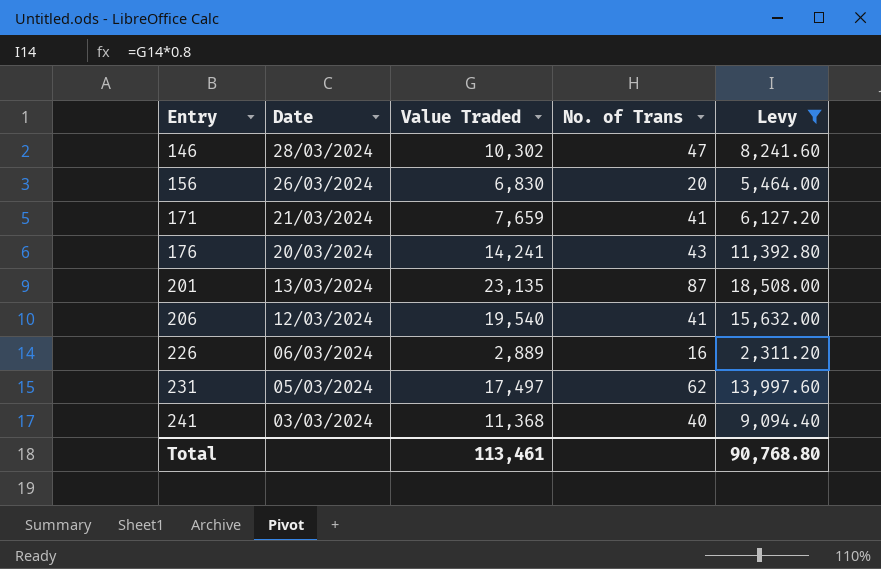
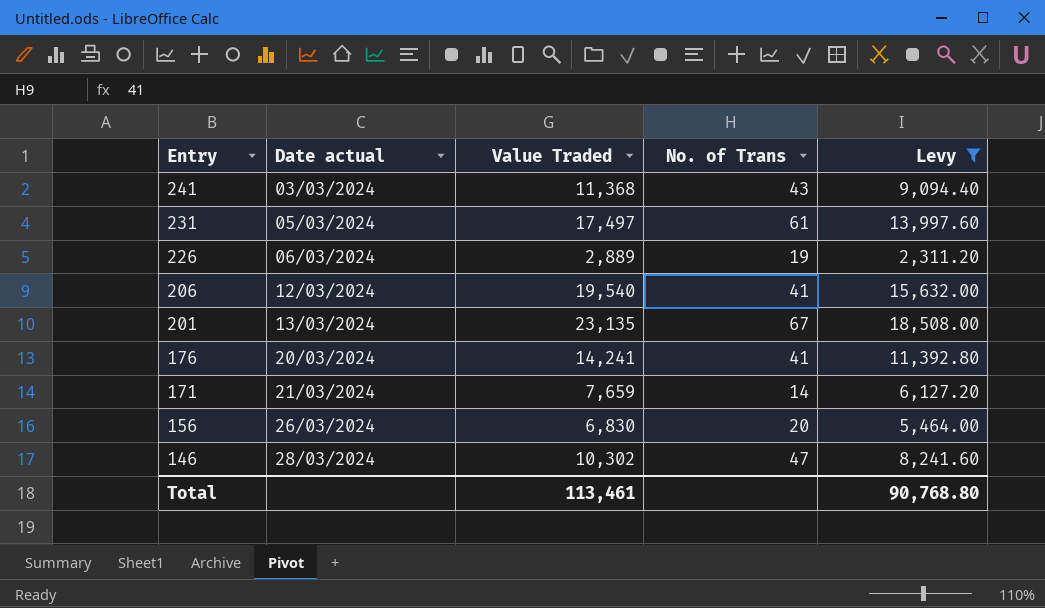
row order: Entry ascending -> Entry descending
column name: Date -> Date actual
241 | No. of Trans: 40 -> 43
231 | No. of Trans: 62 -> 61
226 | No. of Trans: 16 -> 19
201 | No. of Trans: 87 -> 67
176 | No. of Trans: 43 -> 41
171 | No. of Trans: 41 -> 14

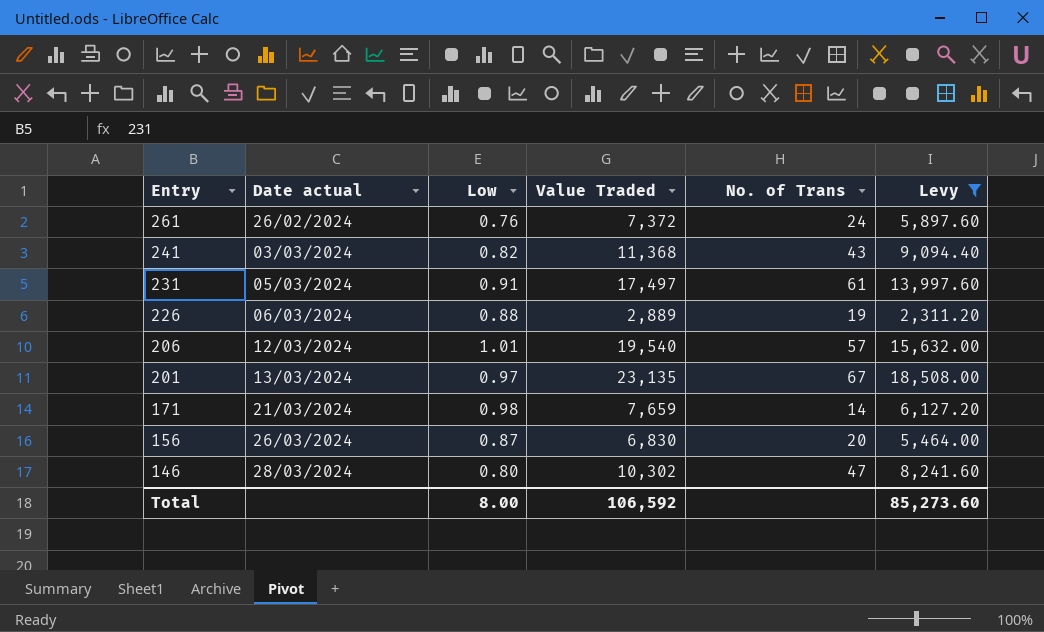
column Low | position: none -> 3
row 176: 20/03/2024 | 14,241 | 41 | 11,392.80 -> none
row 261: none -> 26/02/2024 | 0.76 | 7,372 | 24 | 5,897.60
206 | No. of Trans: 41 -> 57
Total | Value Traded: 113,461 -> 106,592
Total | Levy: 90,768.80 -> 85,273.60

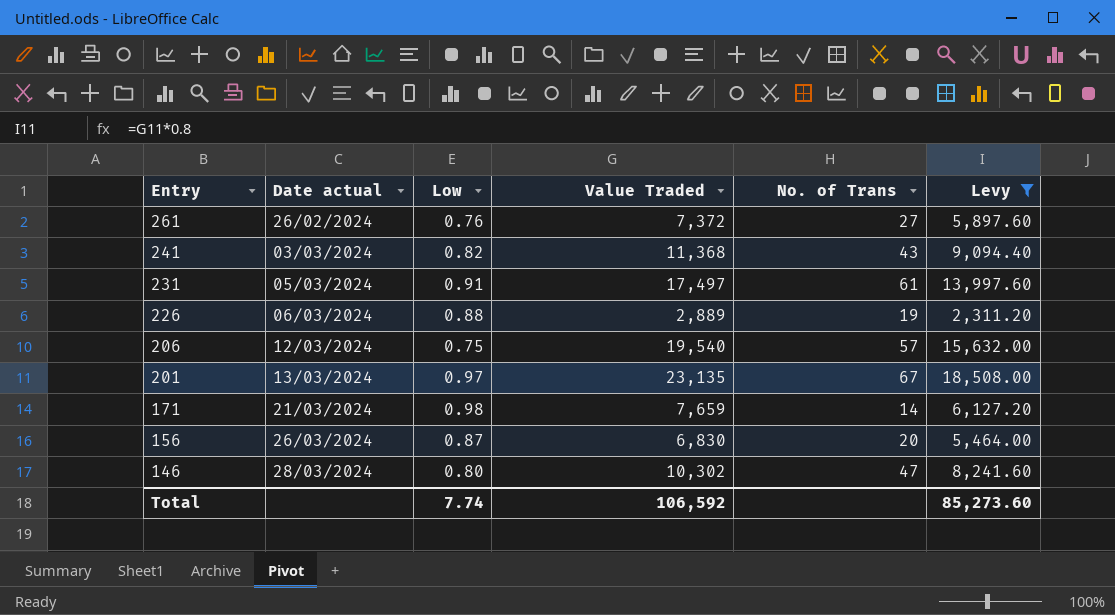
261 | No. of Trans: 24 -> 27
206 | Low: 1.01 -> 0.75
Total | Low: 8.00 -> 7.74

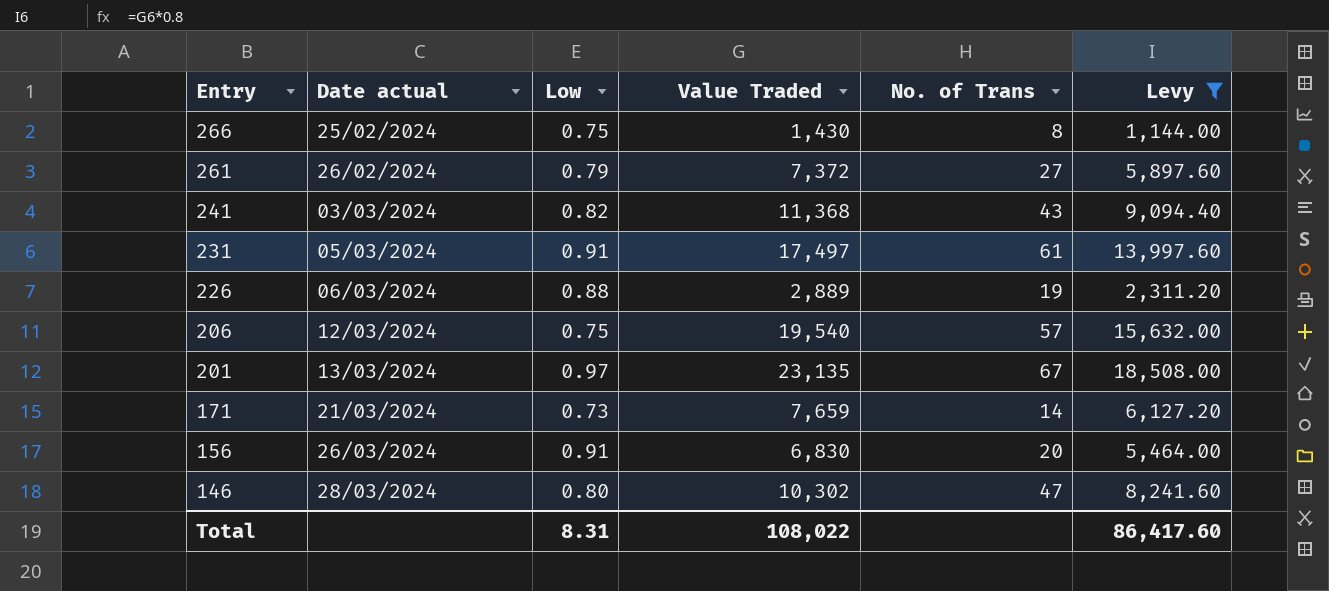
row 266: none -> 25/02/2024 | 0.75 | 1,430 | 8 | 1,144.00
261 | Low: 0.76 -> 0.79
171 | Low: 0.98 -> 0.73
156 | Low: 0.87 -> 0.91
Total | Low: 7.74 -> 8.31
Total | Value Traded: 106,592 -> 108,022
Total | Levy: 85,273.60 -> 86,417.60

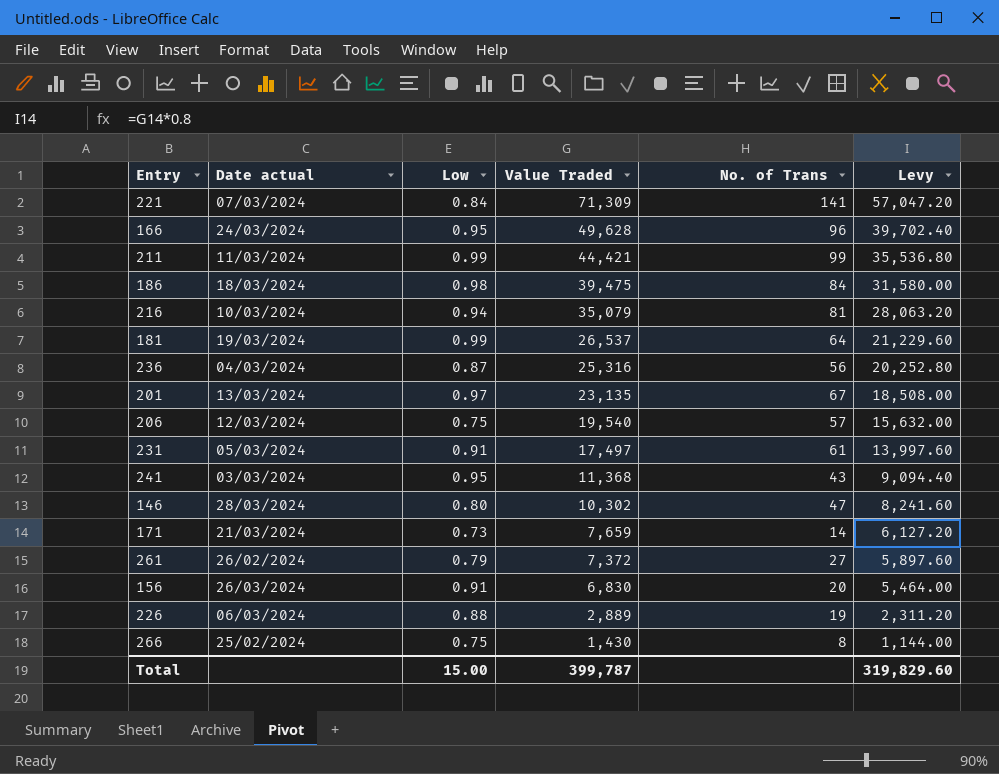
filter: Levy <= 18,508.00 -> none
row order: Entry descending -> Value Traded descending
241 | Low: 0.82 -> 0.95
Total | Low: 8.31 -> 15.00
Total | Value Traded: 108,022 -> 399,787
Total | Levy: 86,417.60 -> 319,829.60

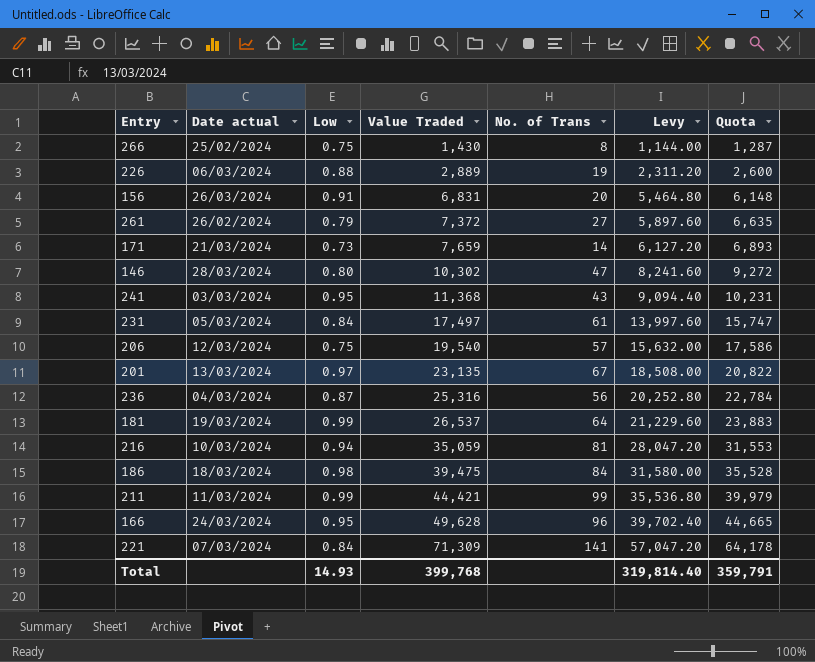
row order: Value Traded descending -> Value Traded ascending
column Quota | formula: none -> [Value Traded] * 0.9
156 | Value Traded: 6,830 -> 6,831
156 | Levy: 5,464.00 -> 5,464.80
231 | Low: 0.91 -> 0.84
216 | Value Traded: 35,079 -> 35,059
216 | Levy: 28,063.20 -> 28,047.20
Total | Low: 15.00 -> 14.93
Total | Value Traded: 399,787 -> 399,768
Total | Levy: 319,829.60 -> 319,814.40

